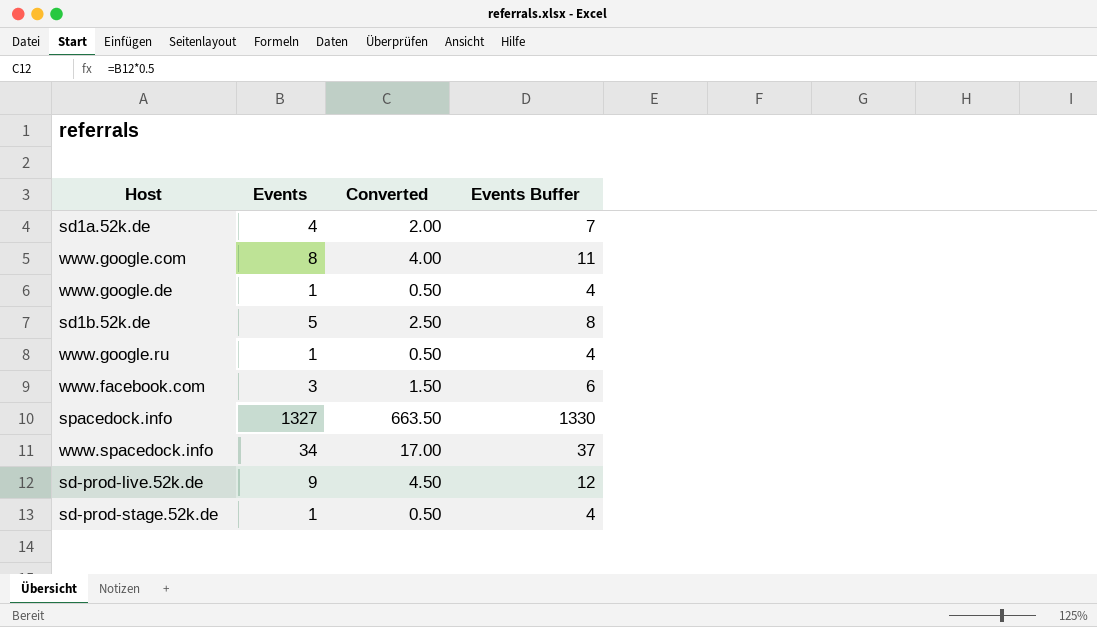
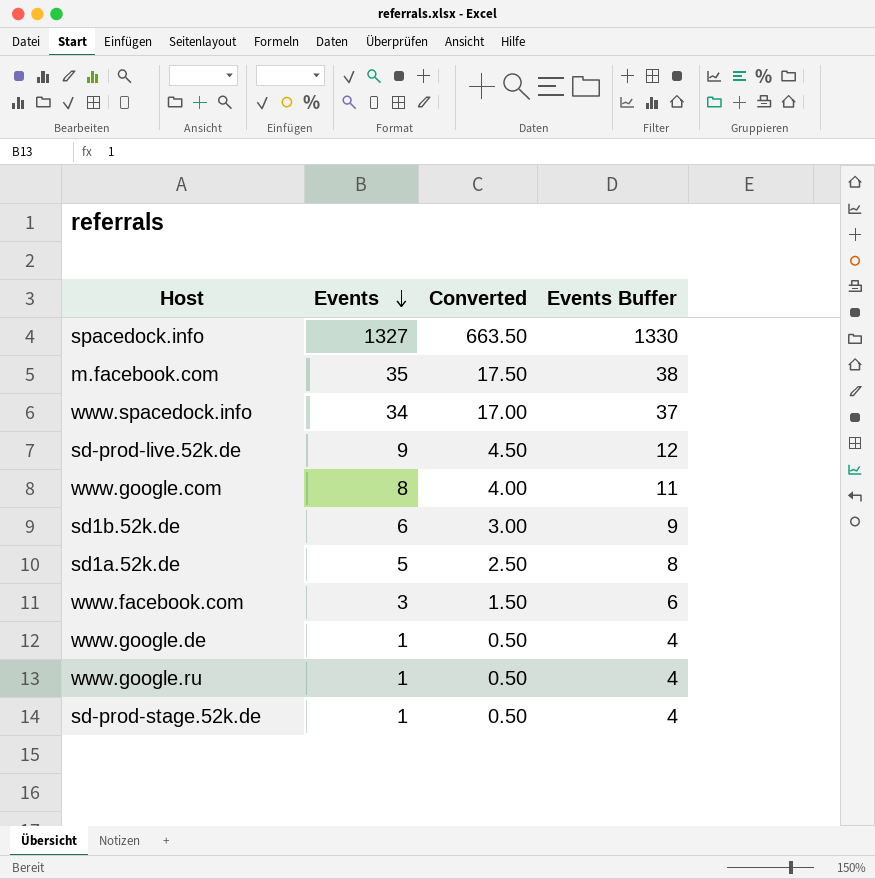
row order: none -> Events descending
row m.facebook.com: none -> 35 | 17.50 | 38
sd1b.52k.de | Events: 5 -> 6
sd1b.52k.de | Converted: 2.50 -> 3.00
sd1b.52k.de | Events Buffer: 8 -> 9
sd1a.52k.de | Events: 4 -> 5
sd1a.52k.de | Converted: 2.00 -> 2.50
sd1a.52k.de | Events Buffer: 7 -> 8

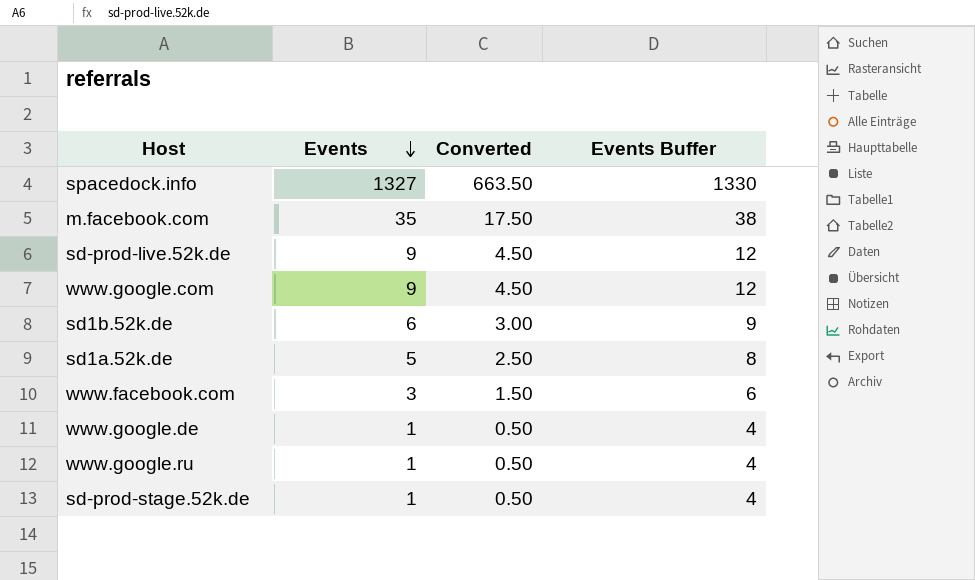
row www.spacedock.info: 34 | 17.00 | 37 -> none
www.google.com | Events: 8 -> 9
www.google.com | Converted: 4.00 -> 4.50
www.google.com | Events Buffer: 11 -> 12

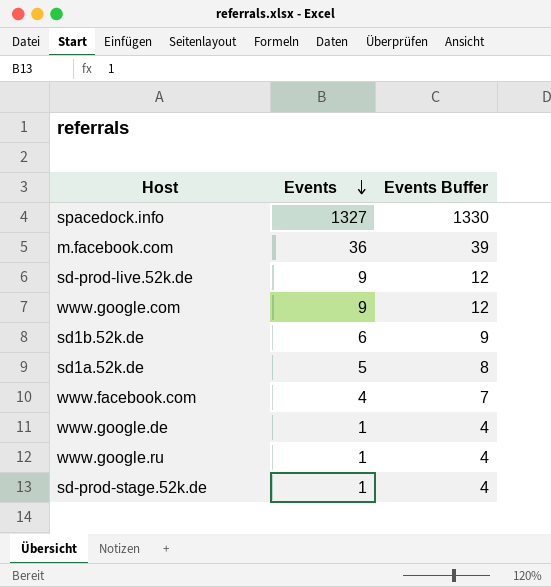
column Converted | formula: [Events] * 0.5 -> none
m.facebook.com | Events: 35 -> 36
m.facebook.com | Events Buffer: 38 -> 39
www.facebook.com | Events: 3 -> 4
www.facebook.com | Events Buffer: 6 -> 7

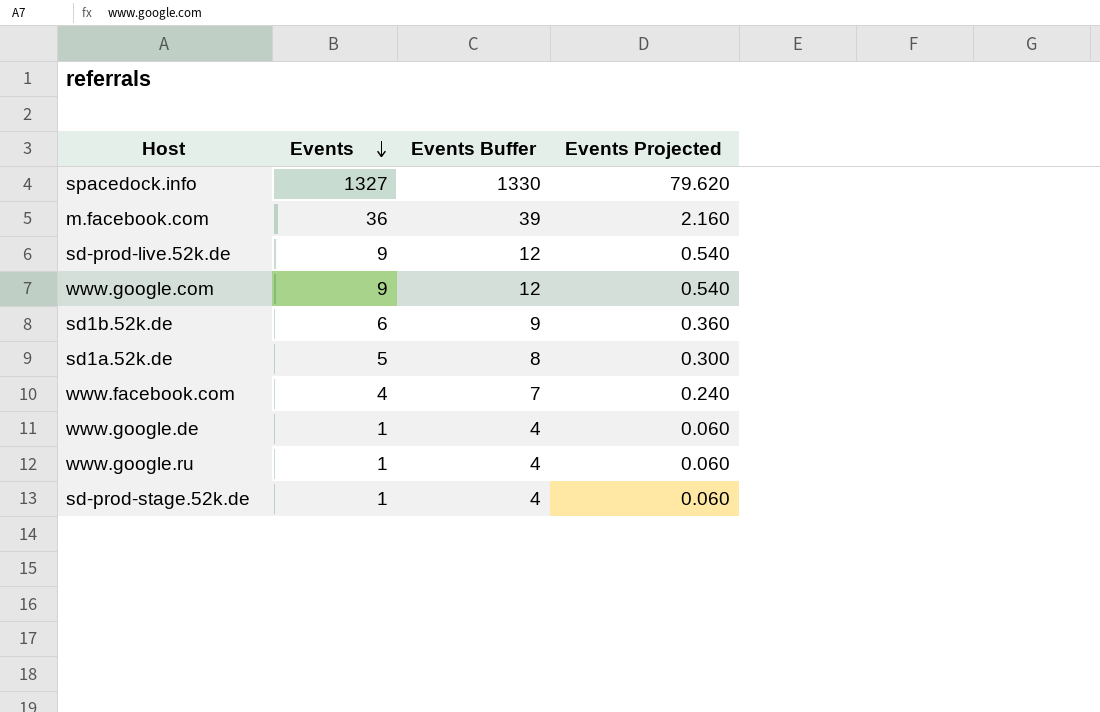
column Events Projected | formula: none -> [Events] * 0.06

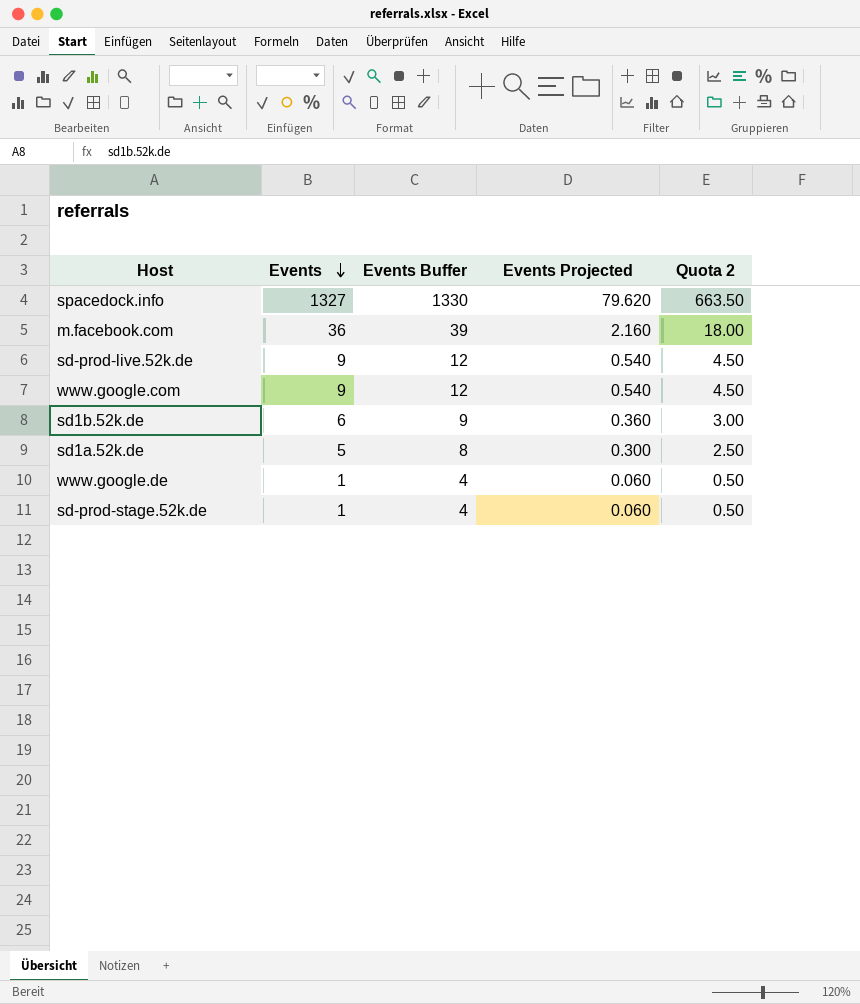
column Quota 2 | formula: none -> [Events] * 0.5
row www.facebook.com: 4 | 7 | 0.240 -> none
row www.google.ru: 1 | 4 | 0.060 -> none

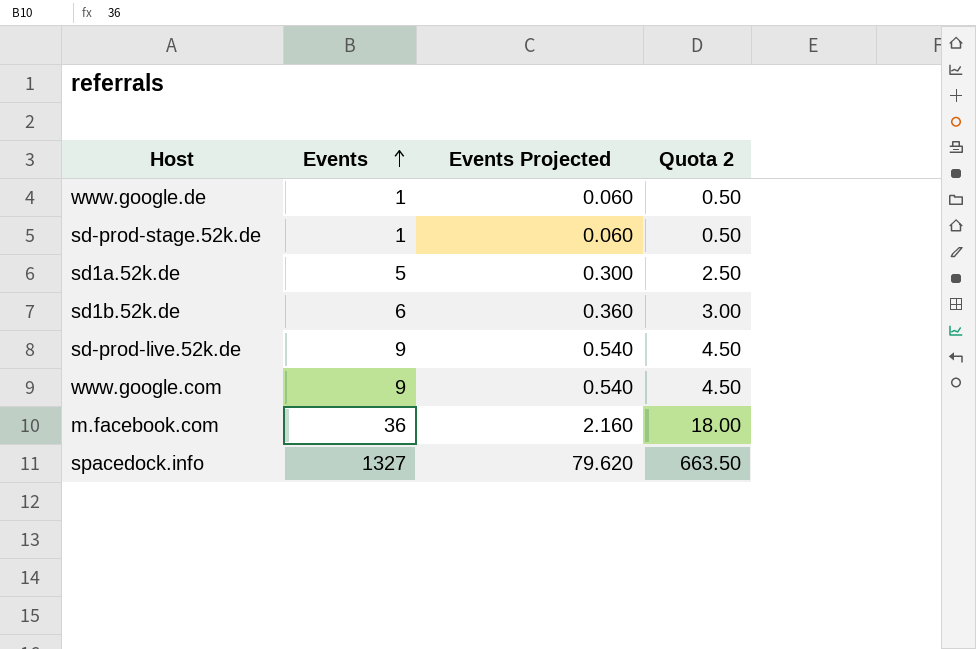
row order: Events descending -> Events ascending
column Events Buffer | formula: [Events] + 3 -> none

